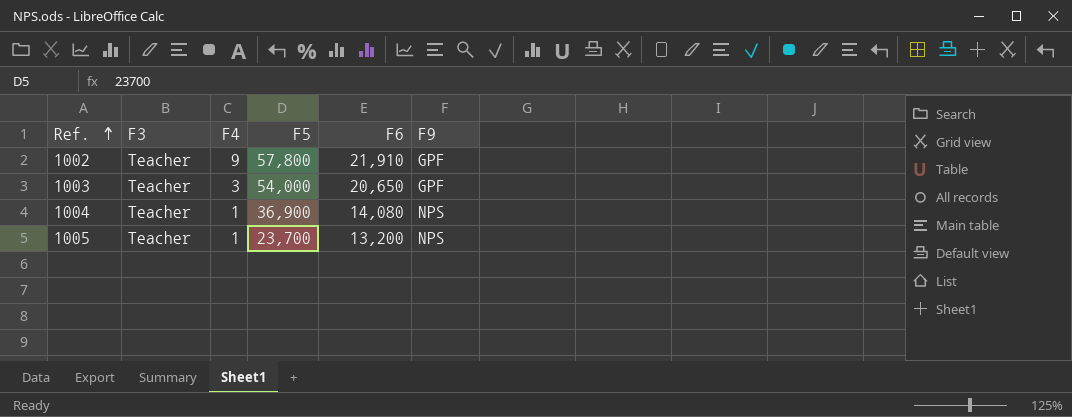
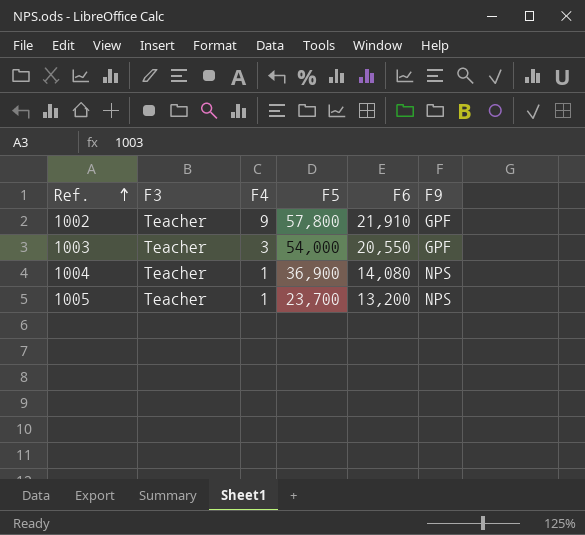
1003 | F6: 20,650 -> 20,550

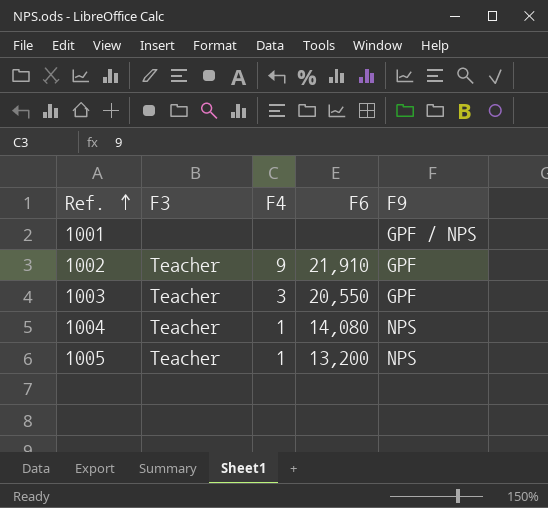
column F5 | position: 4 -> none
row 1001: none -> none | none | none | GPF / NPS

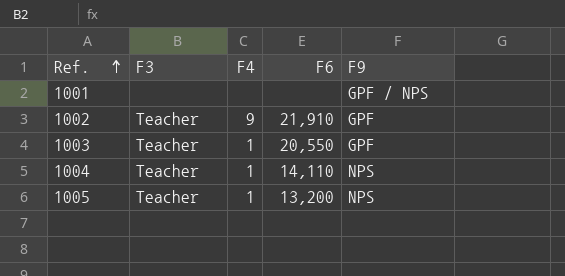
1003 | F4: 3 -> 1
1004 | F6: 14,080 -> 14,110

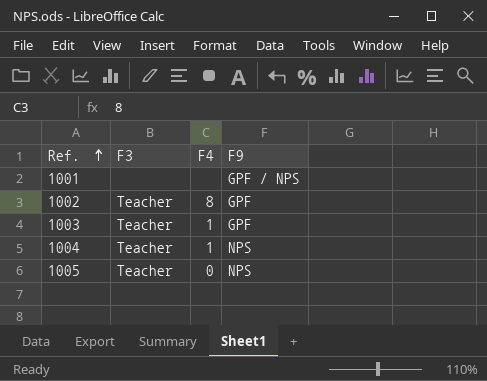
column F6 | position: 4 -> none
1002 | F4: 9 -> 8
1005 | F4: 1 -> 0

